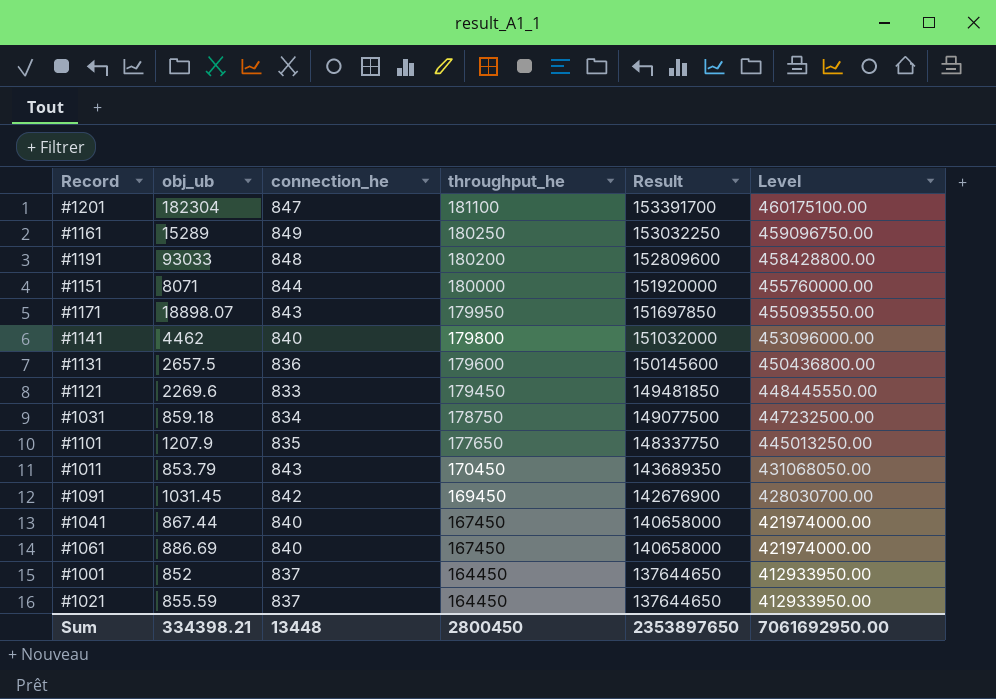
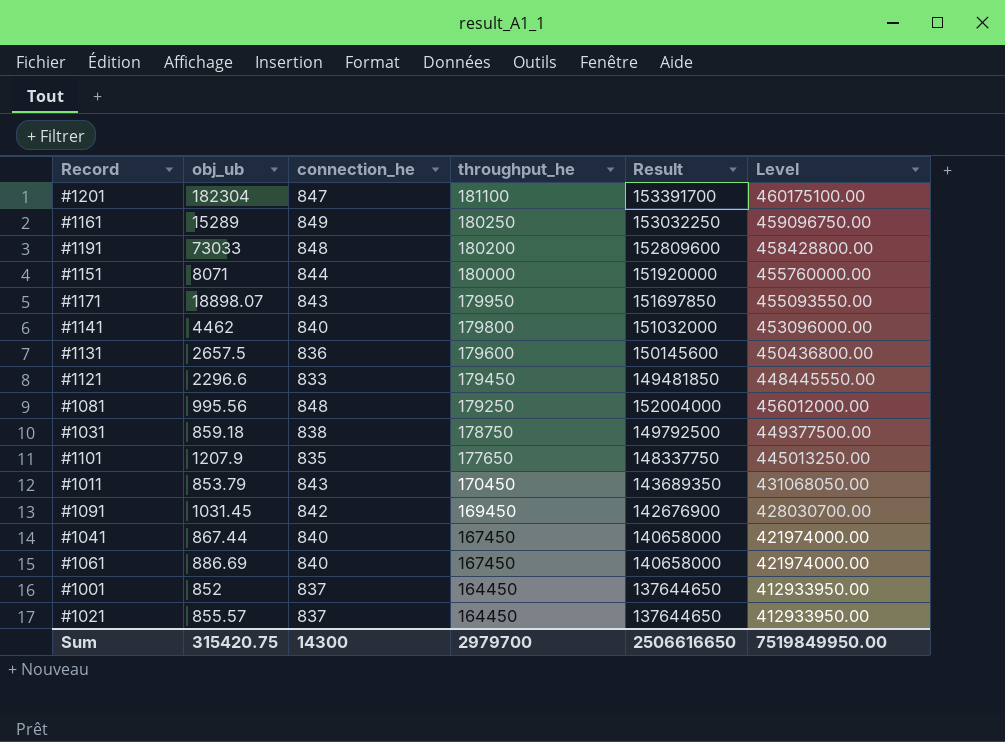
#1191 | obj_ub: 93033 -> 73033
#1121 | obj_ub: 2269.6 -> 2296.6
row #1081: none -> 995.56 | 848 | 179250 | 152004000 | 456012000.00
#1031 | connection_he: 834 -> 838
#1031 | Result: 149077500 -> 149792500
#1031 | Level: 447232500.00 -> 449377500.00
#1021 | obj_ub: 855.59 -> 855.57
Sum | obj_ub: 334398.21 -> 315420.75
Sum | connection_he: 13448 -> 14300
Sum | throughput_he: 2800450 -> 2979700
Sum | Result: 2353897650 -> 2506616650
Sum | Level: 7061692950.00 -> 7519849950.00

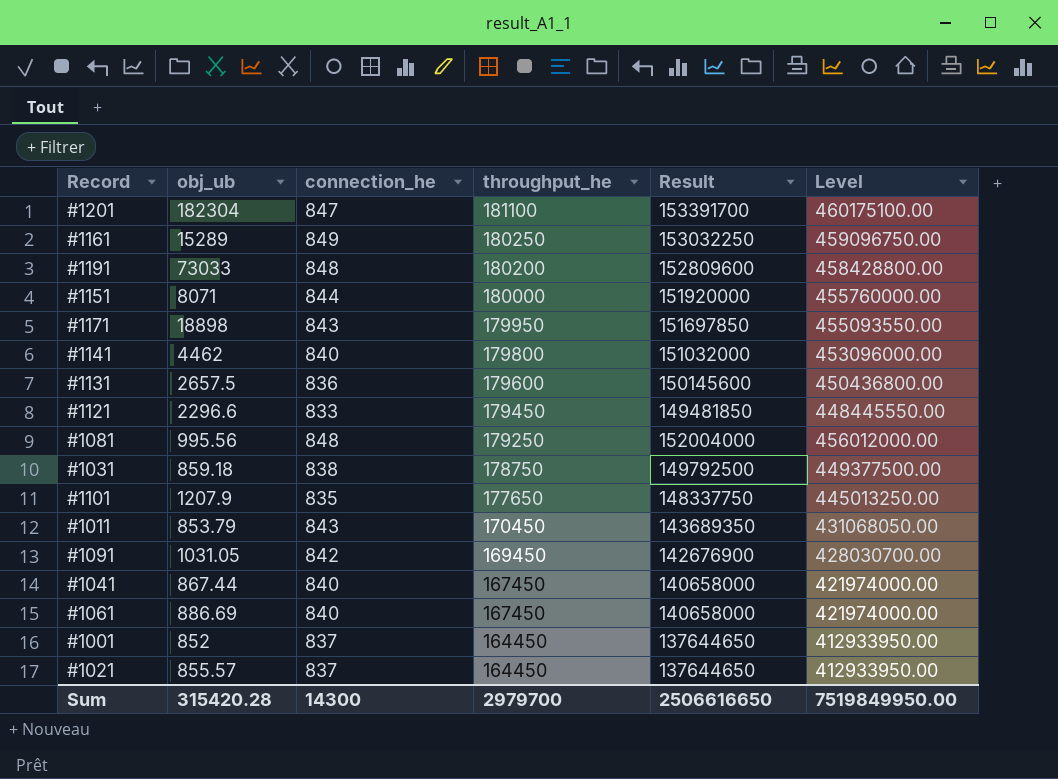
#1171 | obj_ub: 18898.07 -> 18898
#1091 | obj_ub: 1031.45 -> 1031.05
Sum | obj_ub: 315420.75 -> 315420.28

